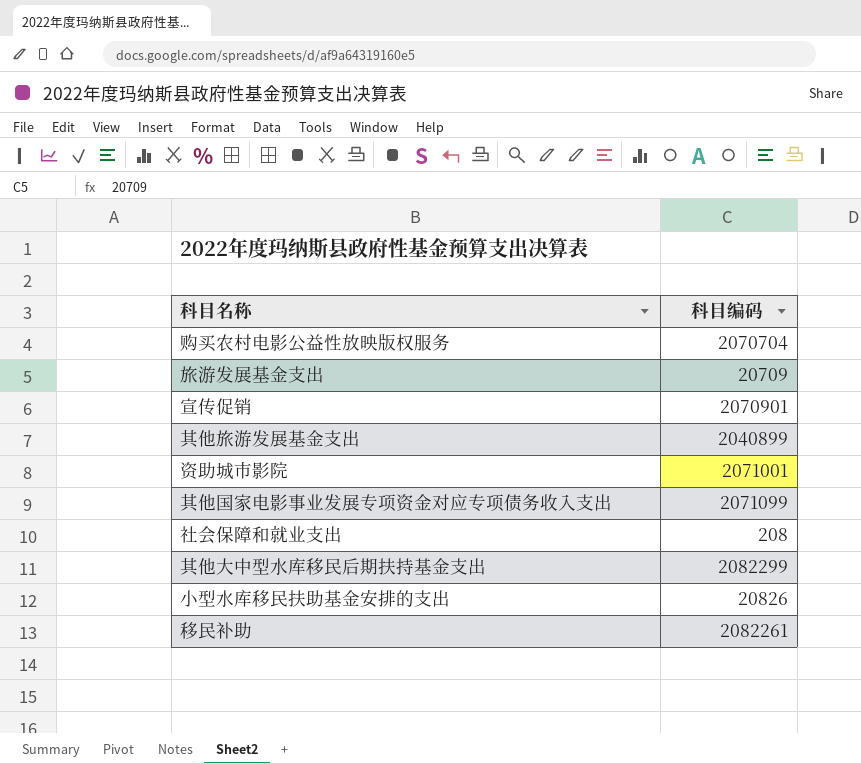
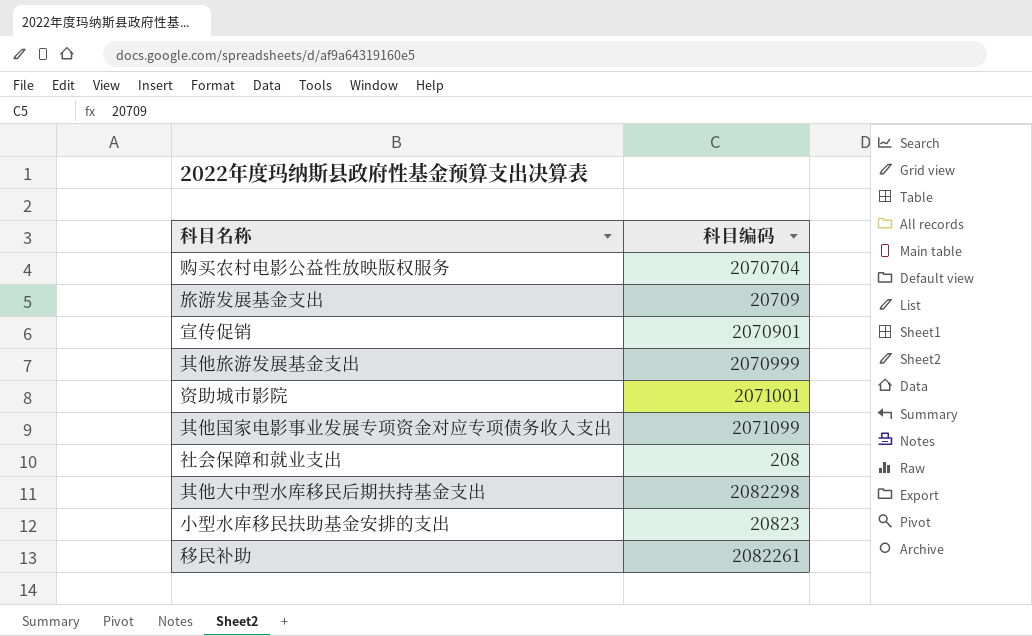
其他旅游发展基金支出 | 科目编码: 2040899 -> 2070999
其他大中型水库移民后期扶持基金支出 | 科目编码: 2082299 -> 2082298
小型水库移民扶助基金安排的支出 | 科目编码: 20826 -> 20823

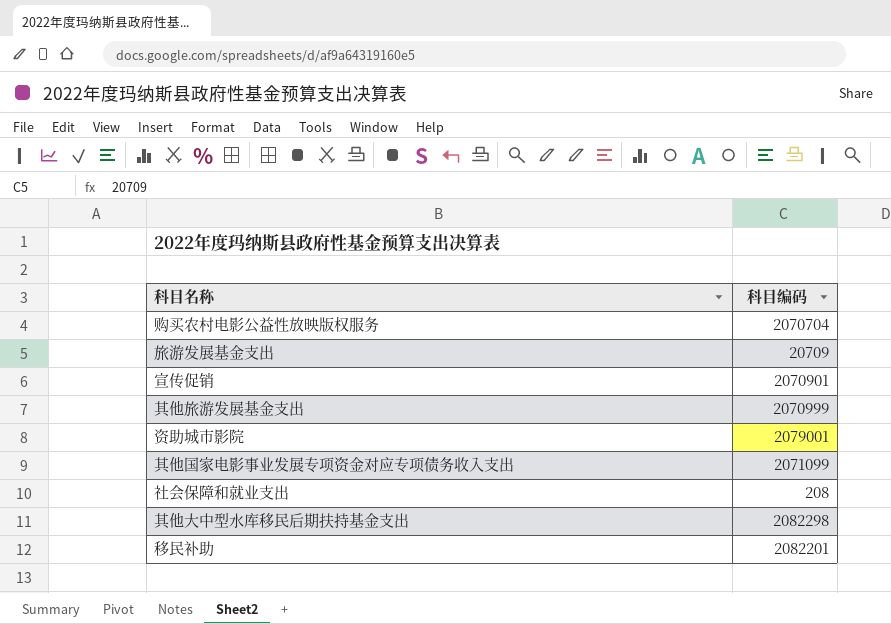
row 小型水库移民扶助基金安排的支出: 20823 -> none
资助城市影院 | 科目编码: 2071001 -> 2079001
移民补助 | 科目编码: 2082261 -> 2082201

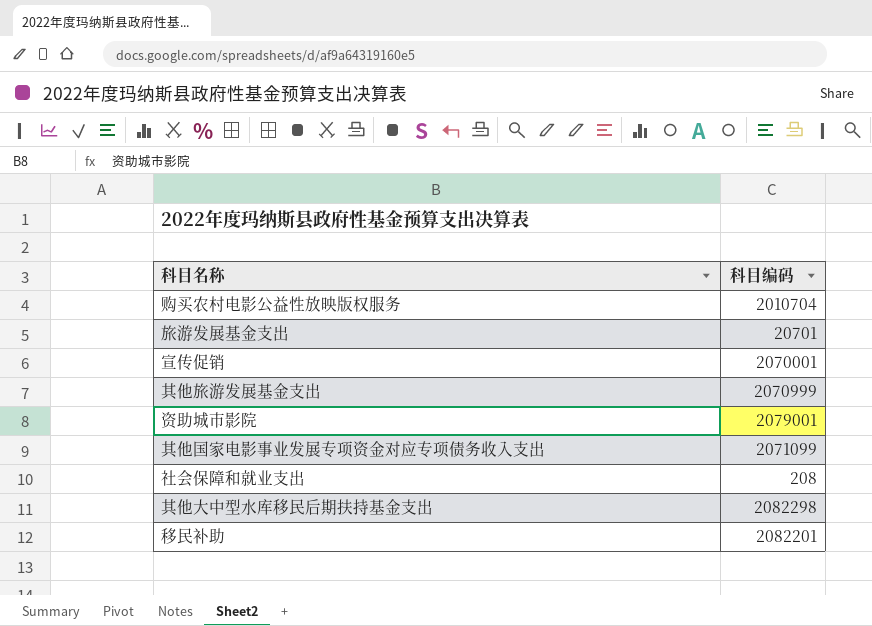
购买农村电影公益性放映版权服务 | 科目编码: 2070704 -> 2010704
旅游发展基金支出 | 科目编码: 20709 -> 20701
宣传促销 | 科目编码: 2070901 -> 2070001

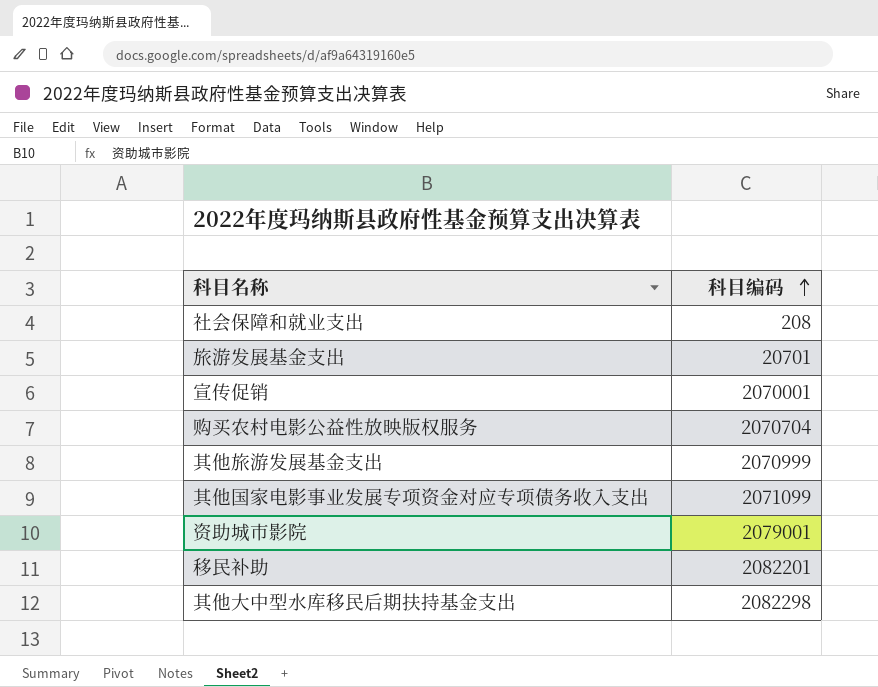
row order: none -> 科目编码 ascending
购买农村电影公益性放映版权服务 | 科目编码: 2010704 -> 2070704

